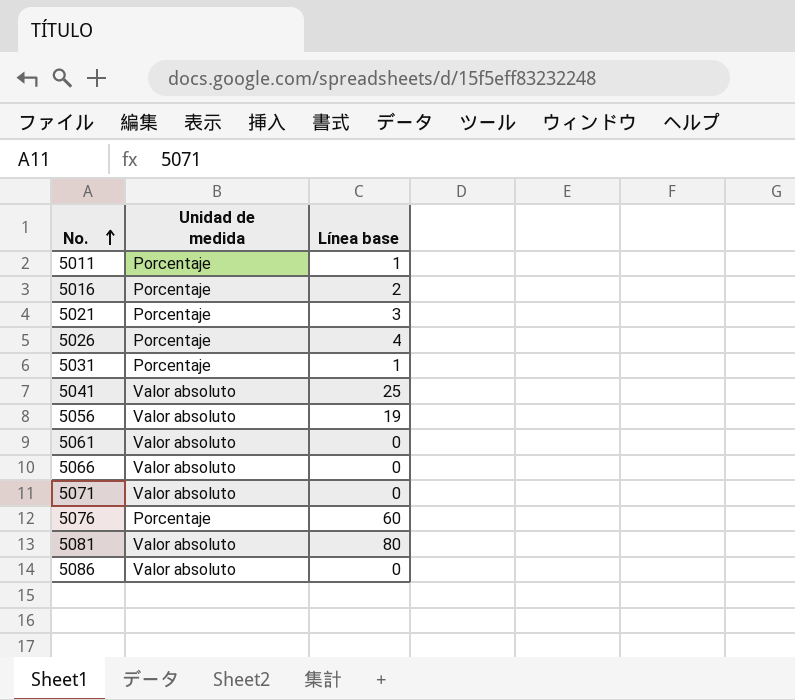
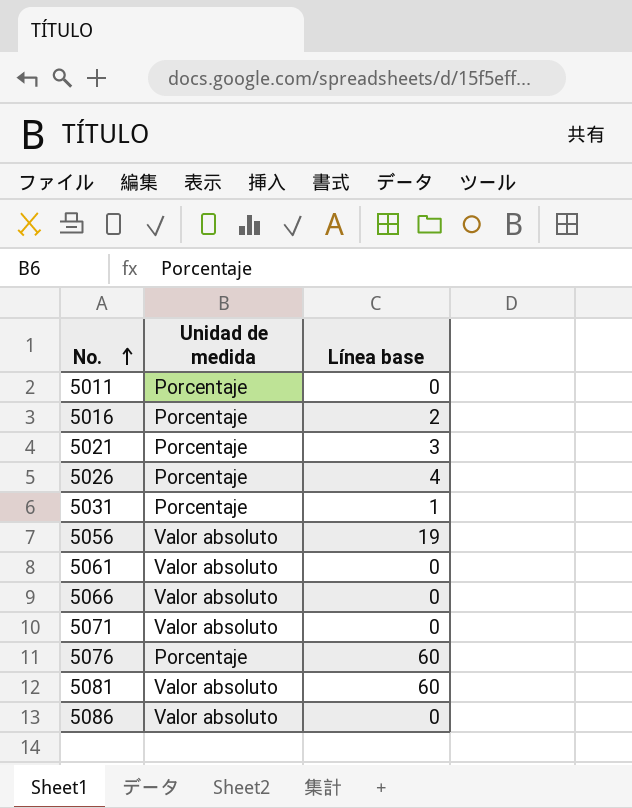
row 5041: Valor absoluto | 25 -> none
5011 | Línea base: 1 -> 0
5081 | Línea base: 80 -> 60

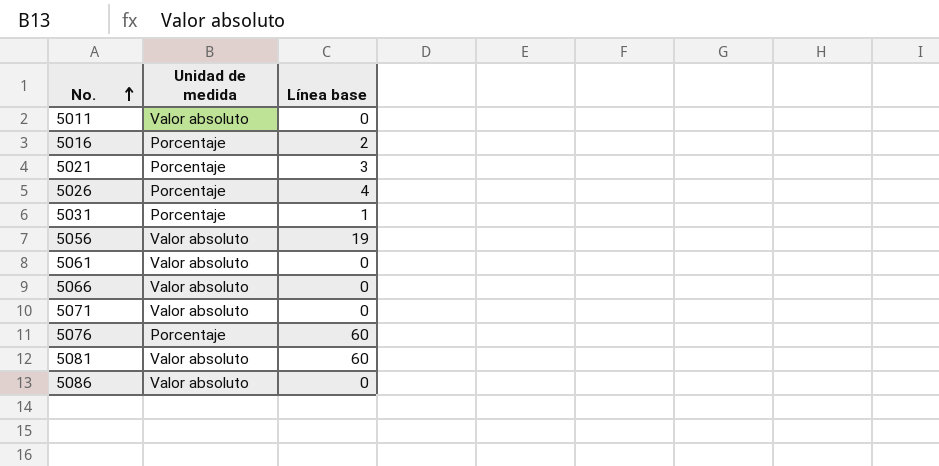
5011 | Unidad de medida: Porcentaje -> Valor absoluto

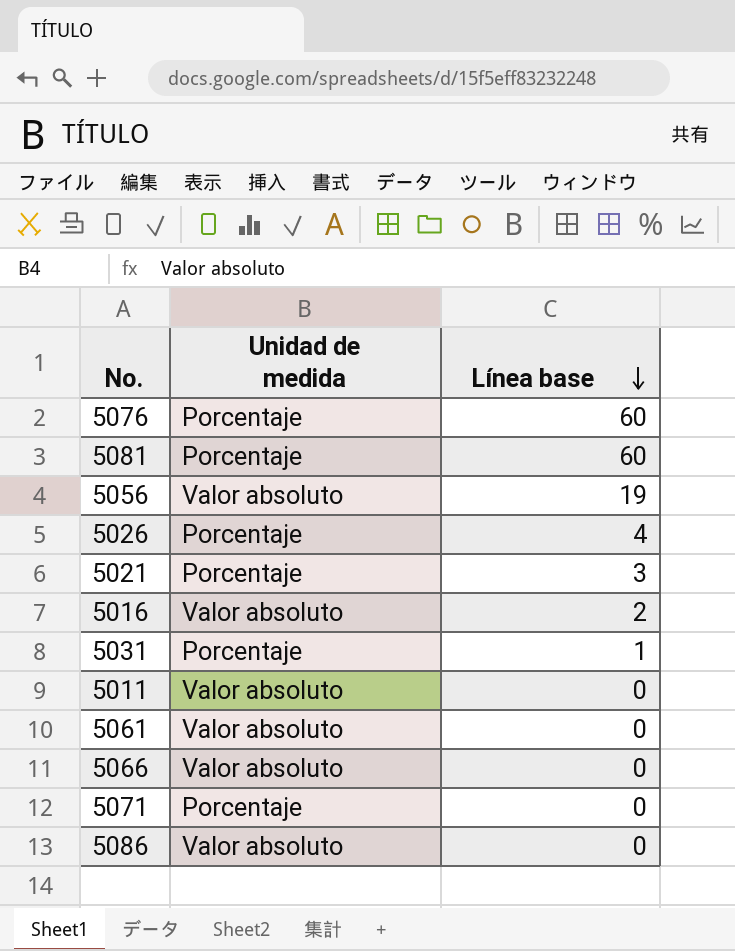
row order: No. ascending -> Línea base descending
5081 | Unidad de medida: Valor absoluto -> Porcentaje
5016 | Unidad de medida: Porcentaje -> Valor absoluto
5071 | Unidad de medida: Valor absoluto -> Porcentaje

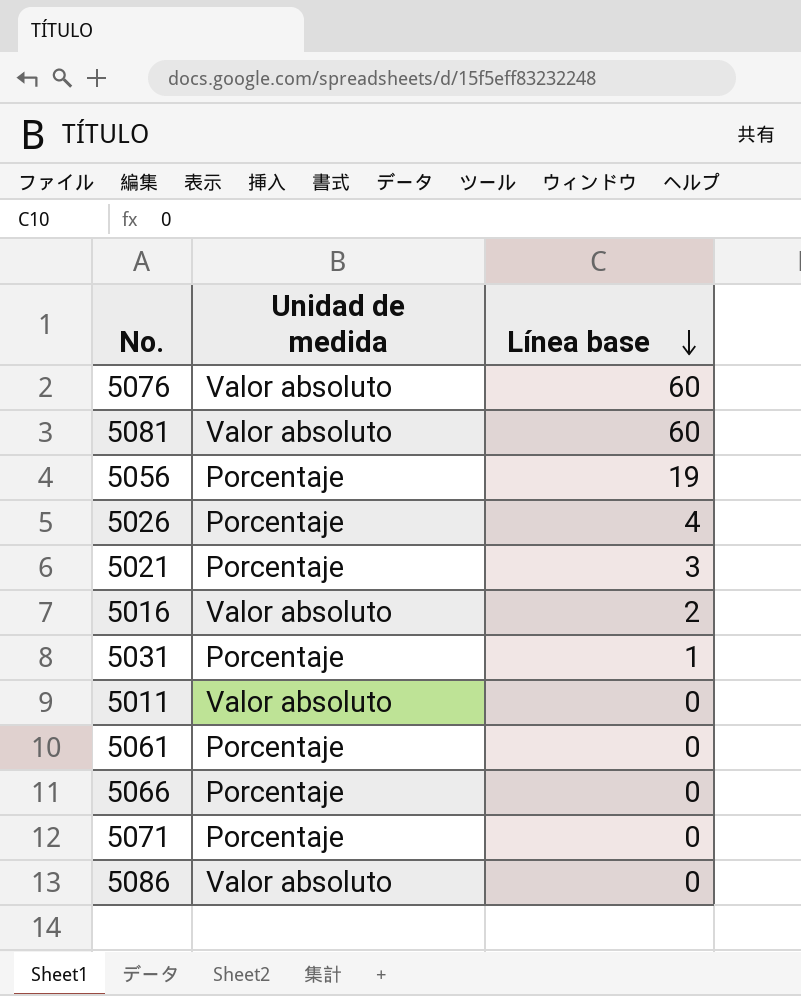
5076 | Unidad de medida: Porcentaje -> Valor absoluto
5081 | Unidad de medida: Porcentaje -> Valor absoluto
5056 | Unidad de medida: Valor absoluto -> Porcentaje
5061 | Unidad de medida: Valor absoluto -> Porcentaje
5066 | Unidad de medida: Valor absoluto -> Porcentaje

